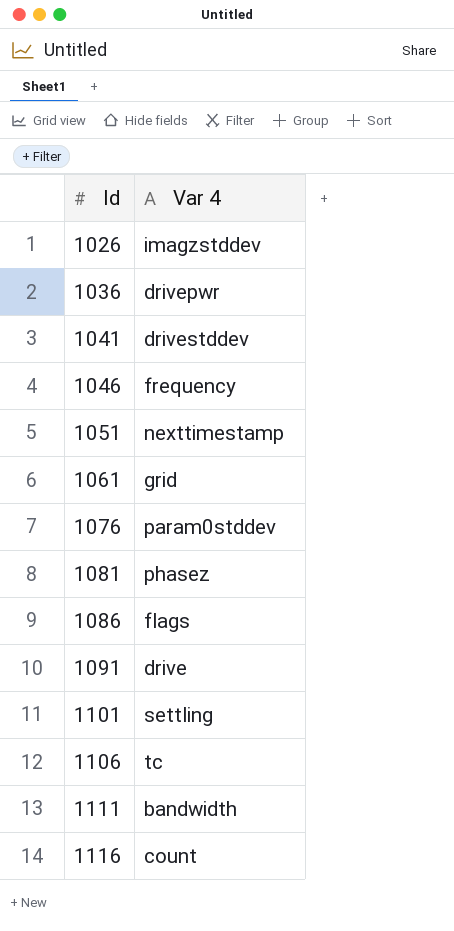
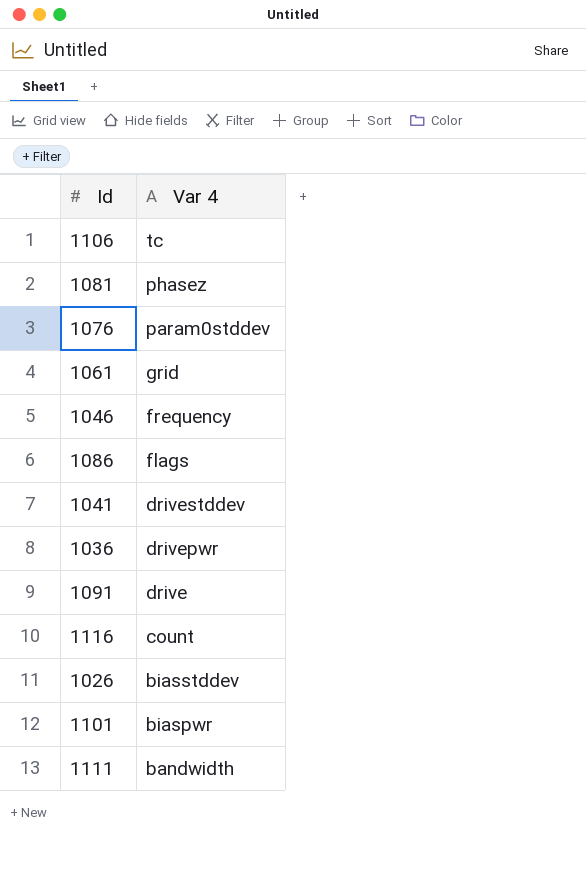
row order: Id ascending -> Var 4 descending
row 1051: nexttimestamp -> none
1026 | Var 4: imagzstddev -> biasstddev
1101 | Var 4: settling -> biaspwr

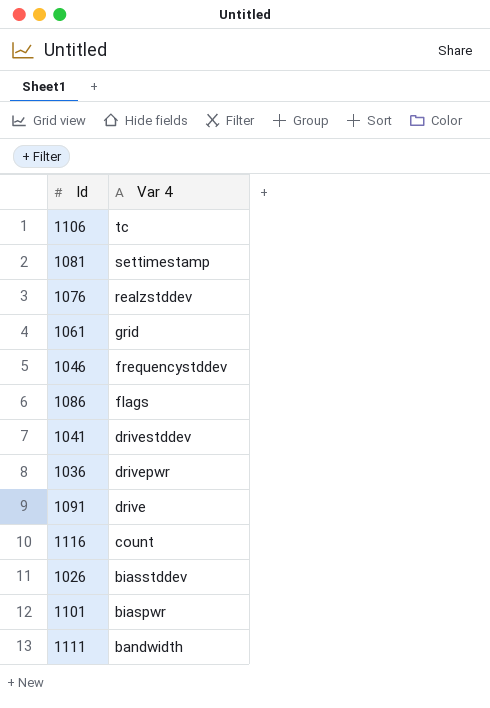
1081 | Var 4: phasez -> settimestamp
1076 | Var 4: param0stddev -> realzstddev
1046 | Var 4: frequency -> frequencystddev

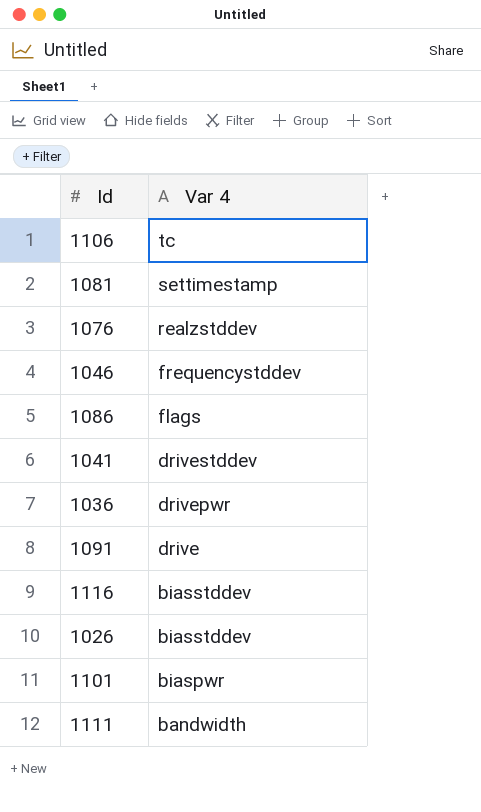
row 1061: grid -> none
1116 | Var 4: count -> biasstddev

